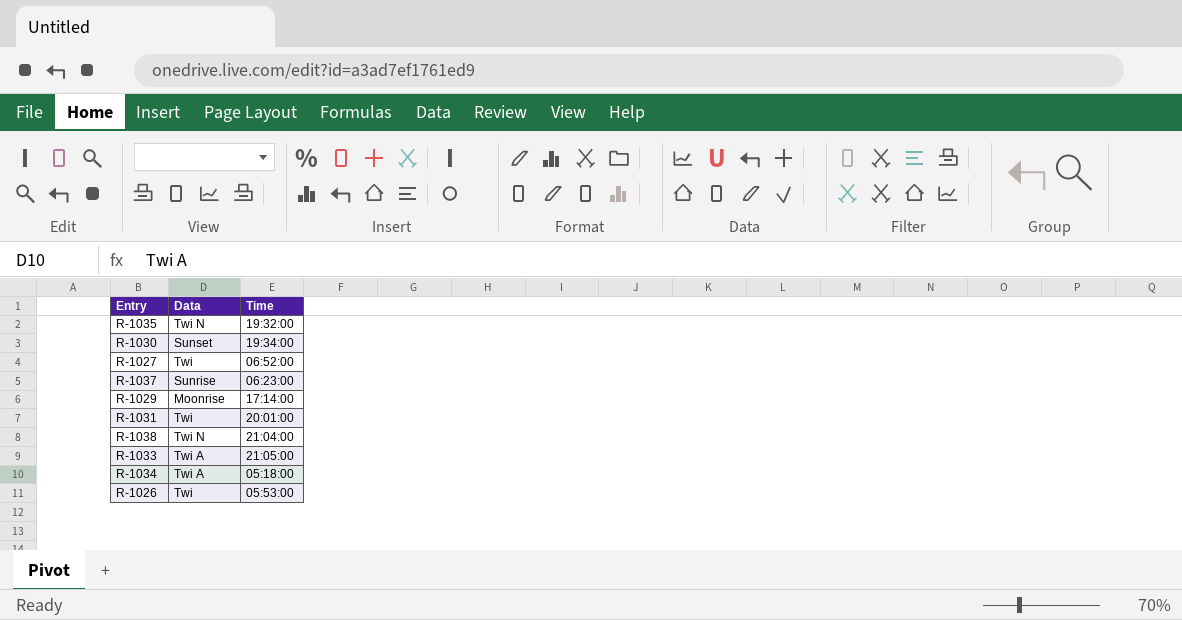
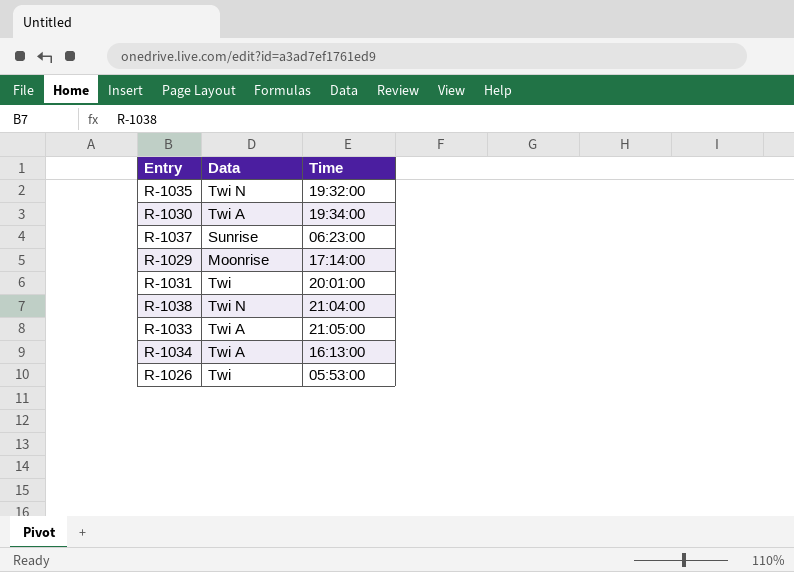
row R-1027: Twi | 06:52:00 -> none
R-1030 | Data: Sunset -> Twi A
R-1034 | Time: 05:18:00 -> 16:13:00

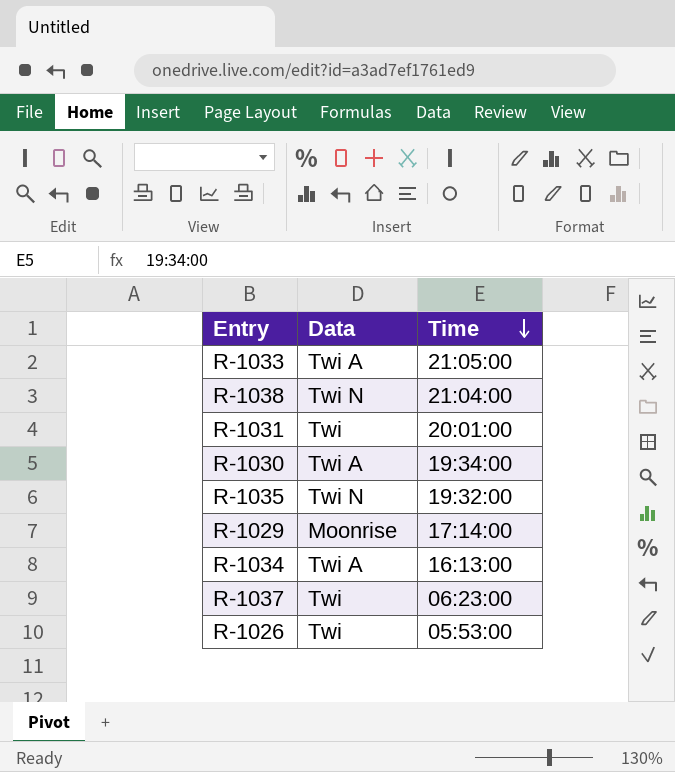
row order: none -> Time descending
R-1037 | Data: Sunrise -> Twi

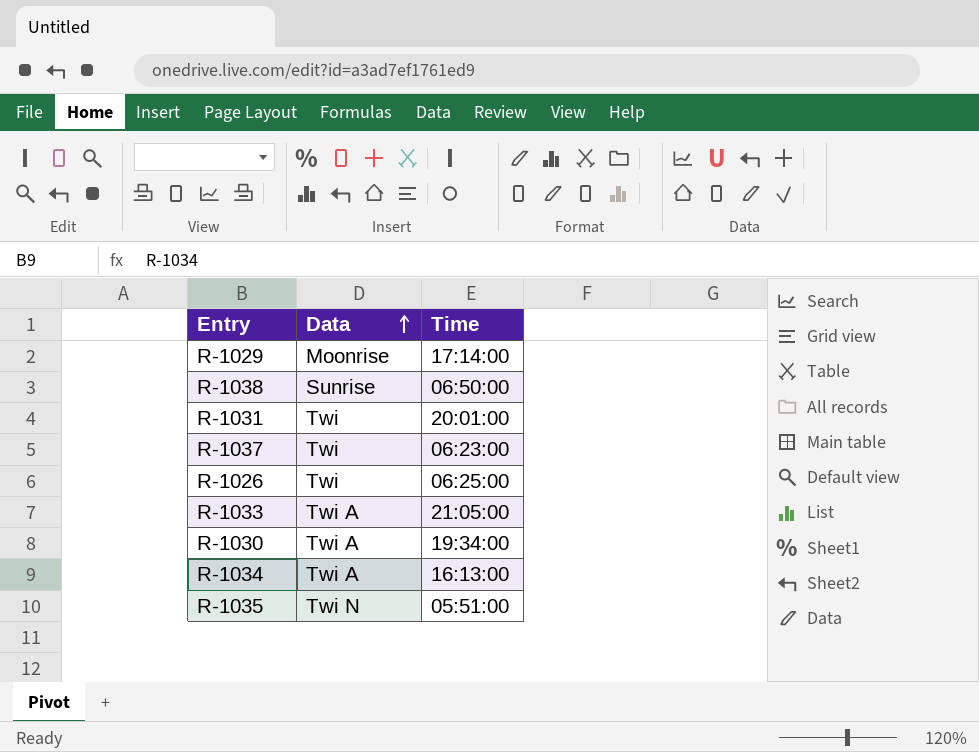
row order: Time descending -> Data ascending
R-1038 | Data: Twi N -> Sunrise
R-1038 | Time: 21:04:00 -> 06:50:00
R-1026 | Time: 05:53:00 -> 06:25:00
R-1035 | Time: 19:32:00 -> 05:51:00

